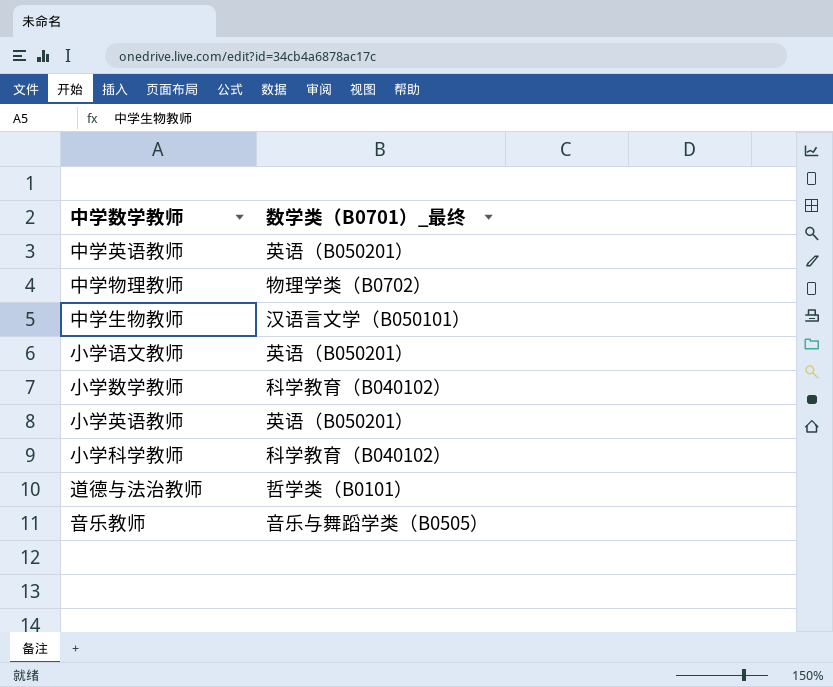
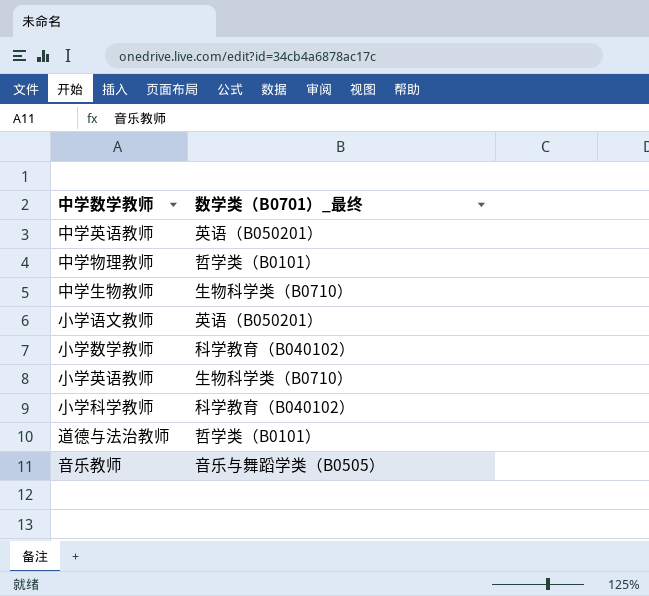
中学物理教师 | 数学类（B0701）_最终: 物理学类（B0702） -> 哲学类（B0101）
中学生物教师 | 数学类（B0701）_最终: 汉语言文学（B050101） -> 生物科学类（B0710）
小学英语教师 | 数学类（B0701）_最终: 英语（B050201） -> 生物科学类（B0710）

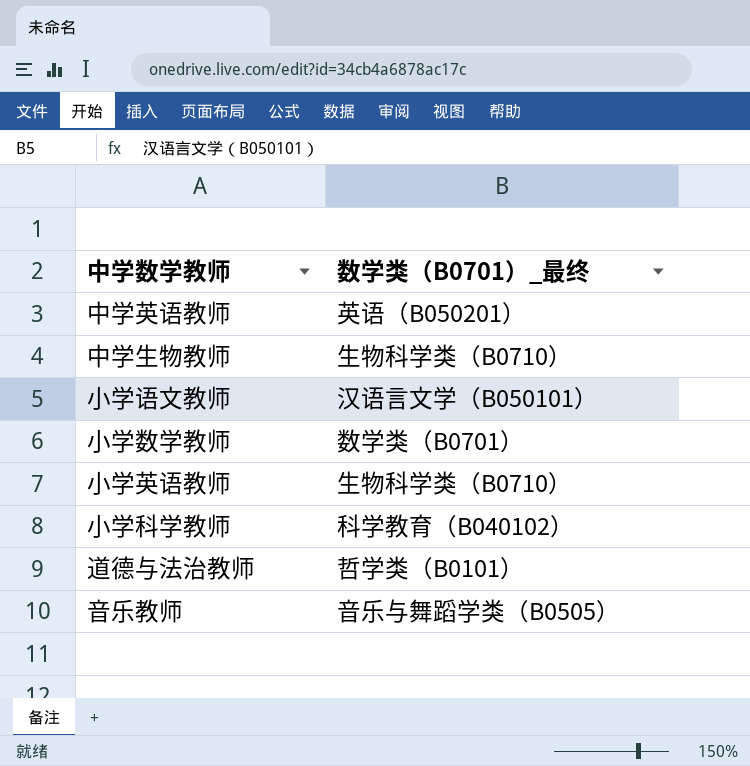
row 中学物理教师: 哲学类（B0101） -> none
小学语文教师 | 数学类（B0701）_最终: 英语（B050201） -> 汉语言文学（B050101）
小学数学教师 | 数学类（B0701）_最终: 科学教育（B040102） -> 数学类（B0701）

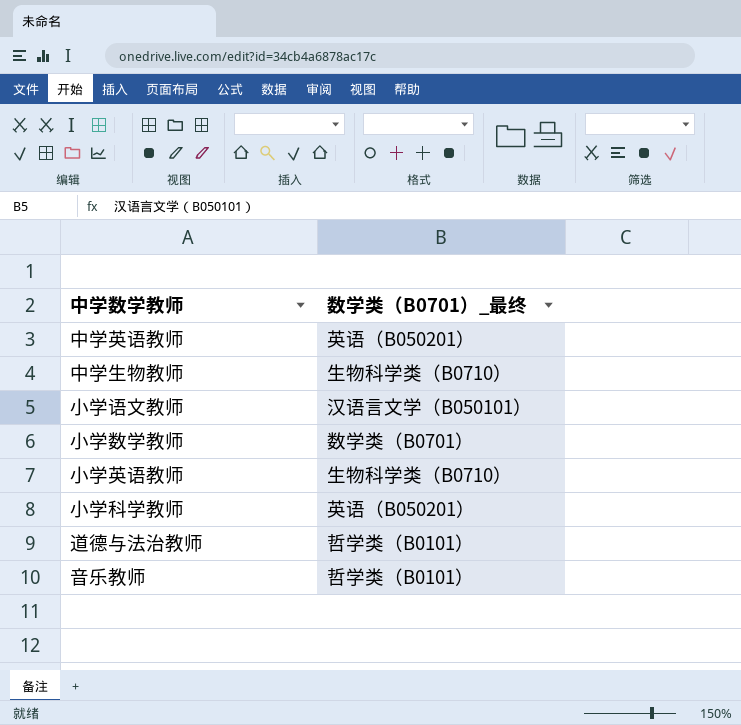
小学科学教师 | 数学类（B0701）_最终: 科学教育（B040102） -> 英语（B050201）
音乐教师 | 数学类（B0701）_最终: 音乐与舞蹈学类（B0505） -> 哲学类（B0101）

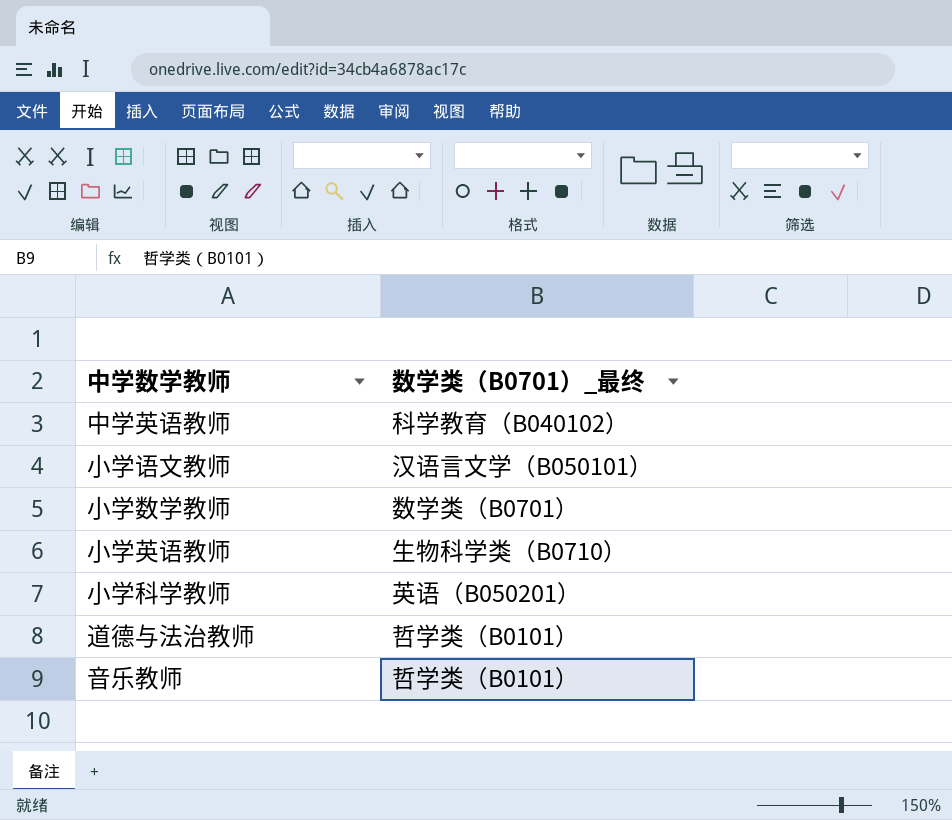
row 中学生物教师: 生物科学类（B0710） -> none
中学英语教师 | 数学类（B0701）_最终: 英语（B050201） -> 科学教育（B040102）

